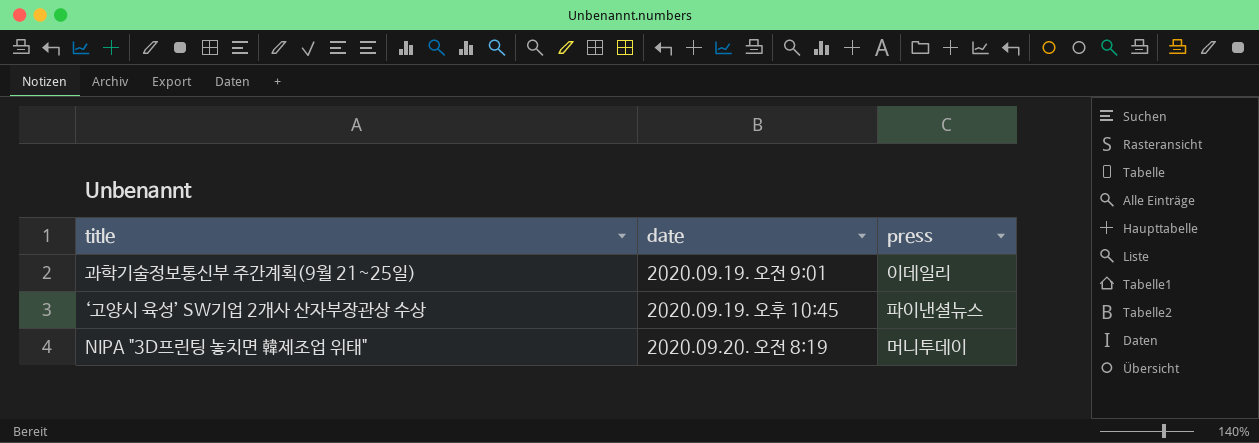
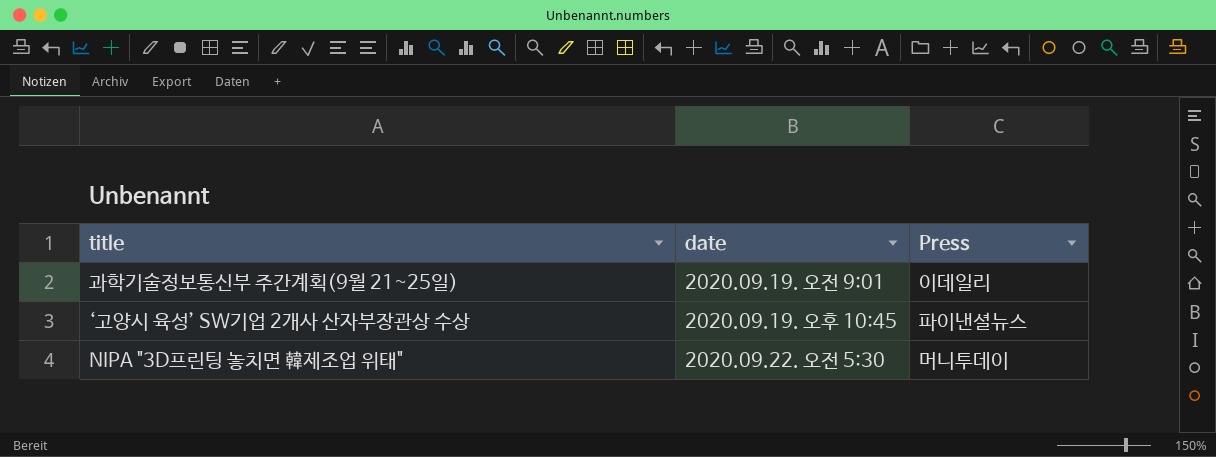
column name: press -> Press
NIPA "3D프린팅 놓치면 韓제조업 위태" | date: 2020.09.20. 오전 8:19 -> 2020.09.22. 오전 5:30

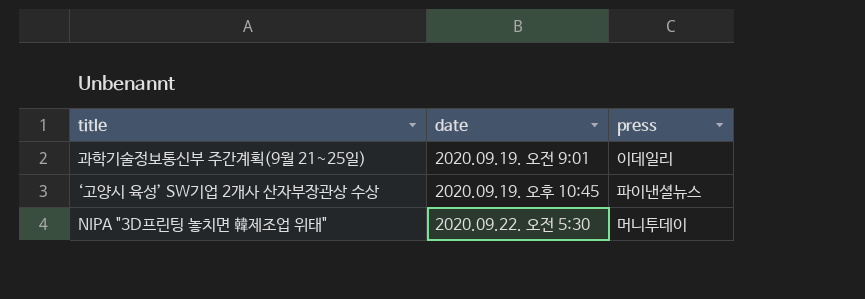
column name: Press -> press

